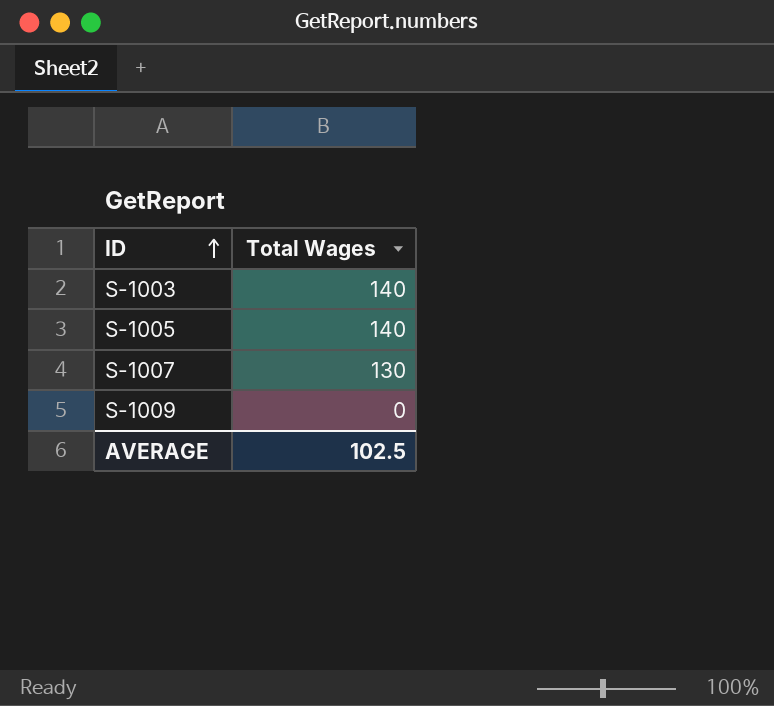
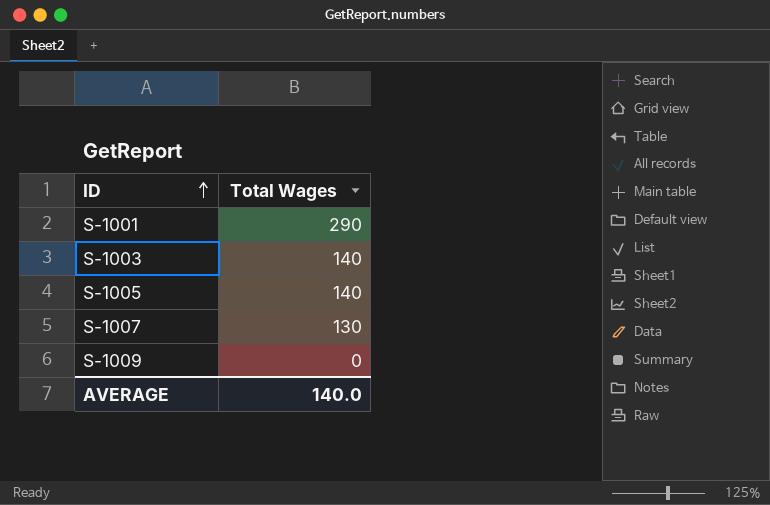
row S-1001: none -> 290
AVERAGE | Total Wages: 102.5 -> 140.0

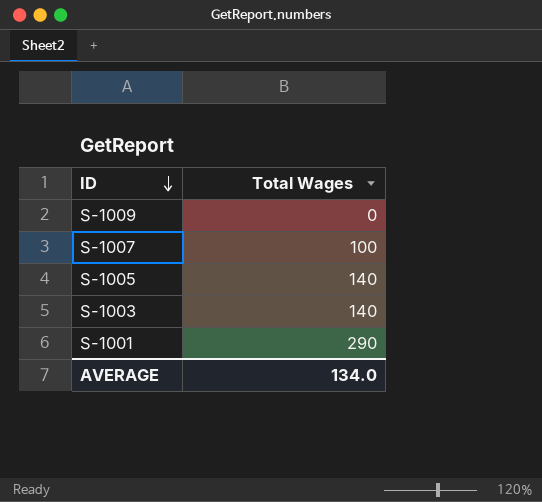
row order: ID ascending -> ID descending
S-1007 | Total Wages: 130 -> 100
AVERAGE | Total Wages: 140.0 -> 134.0

